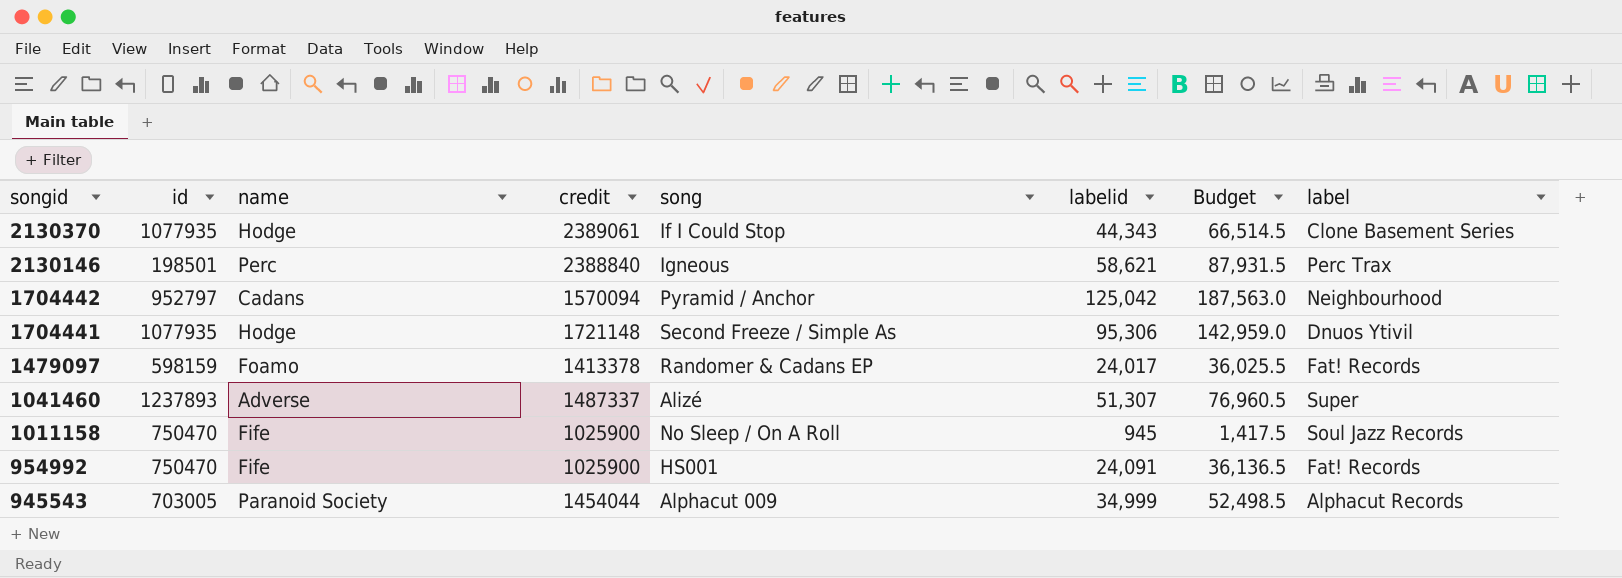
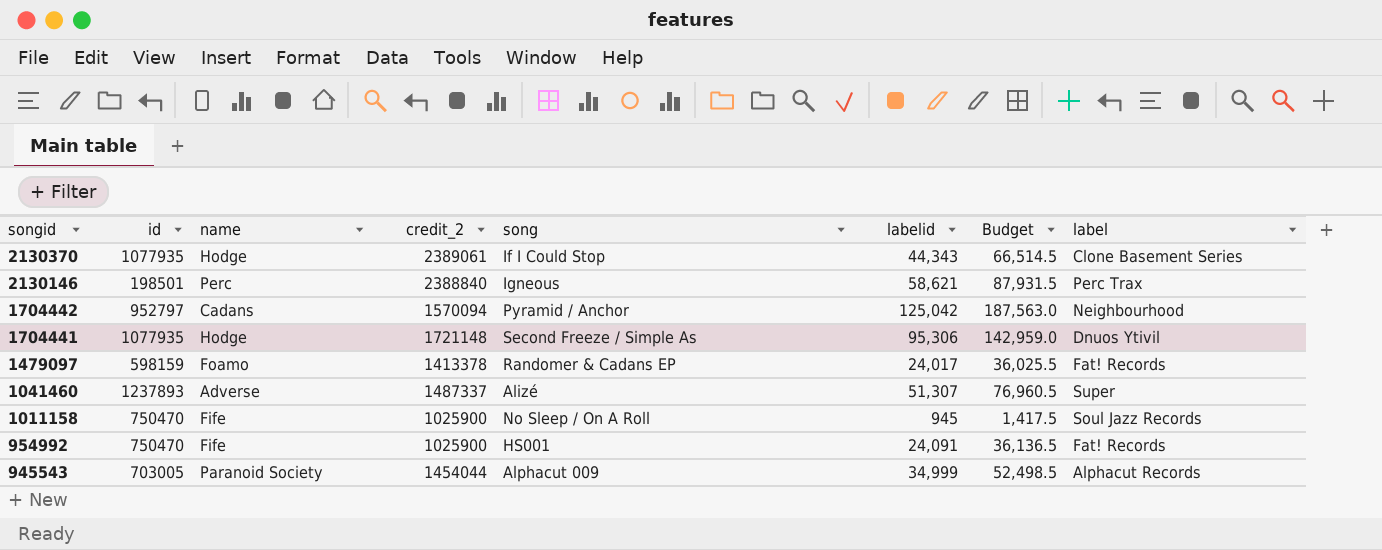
column name: credit -> credit_2

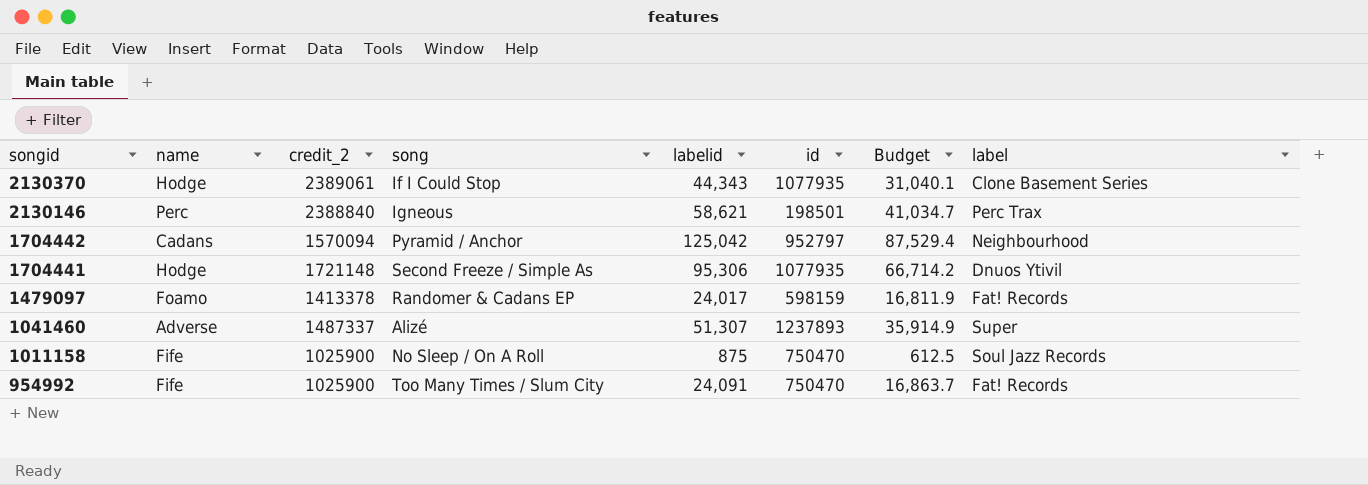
column id | position: 2 -> 6
column Budget | formula: [labelid] * 1.5 -> [labelid] * 0.7
row 945543: 703005 | Paranoid Society | 1454044 | Alphacut 009 | 34,999 | 52,498.5 | Alphacut Records -> none
1011158 | labelid: 945 -> 875
954992 | song: HS001 -> Too Many Times / Slum City

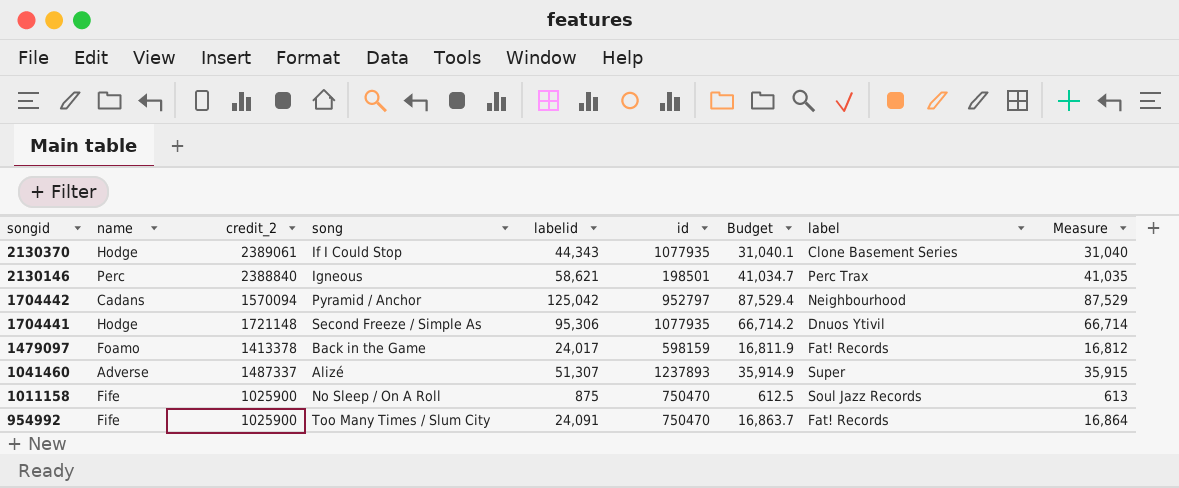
column Measure | formula: none -> [labelid] * 0.7
1479097 | song: Randomer & Cadans EP -> Back in the Game

